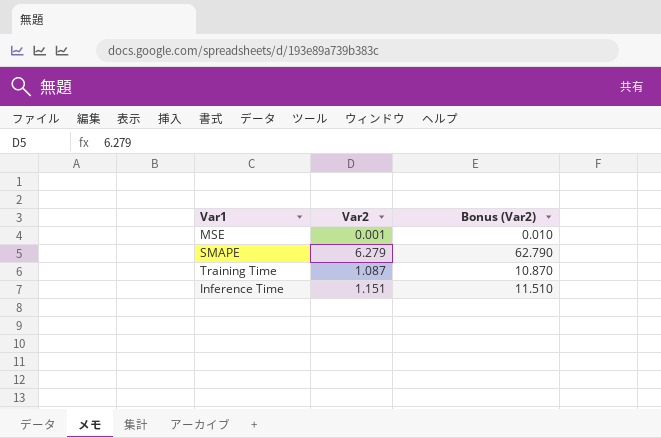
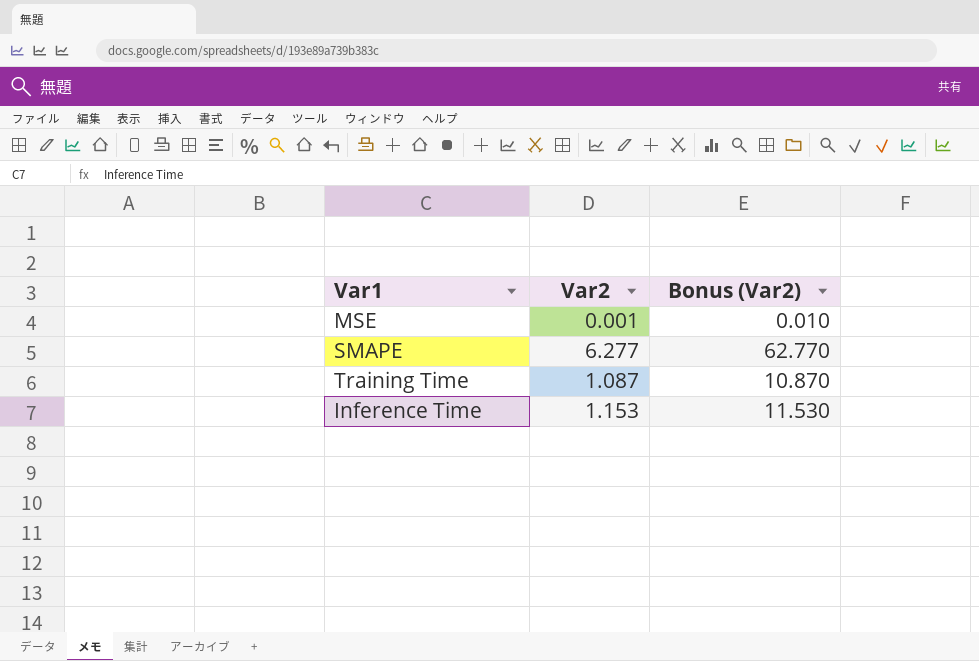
SMAPE | Var2: 6.279 -> 6.277
SMAPE | Bonus (Var2): 62.790 -> 62.770
Inference Time | Var2: 1.151 -> 1.153
Inference Time | Bonus (Var2): 11.510 -> 11.530

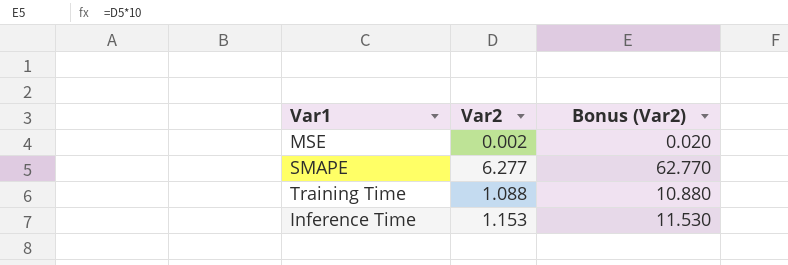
MSE | Var2: 0.001 -> 0.002
MSE | Bonus (Var2): 0.010 -> 0.020
Training Time | Var2: 1.087 -> 1.088
Training Time | Bonus (Var2): 10.870 -> 10.880

